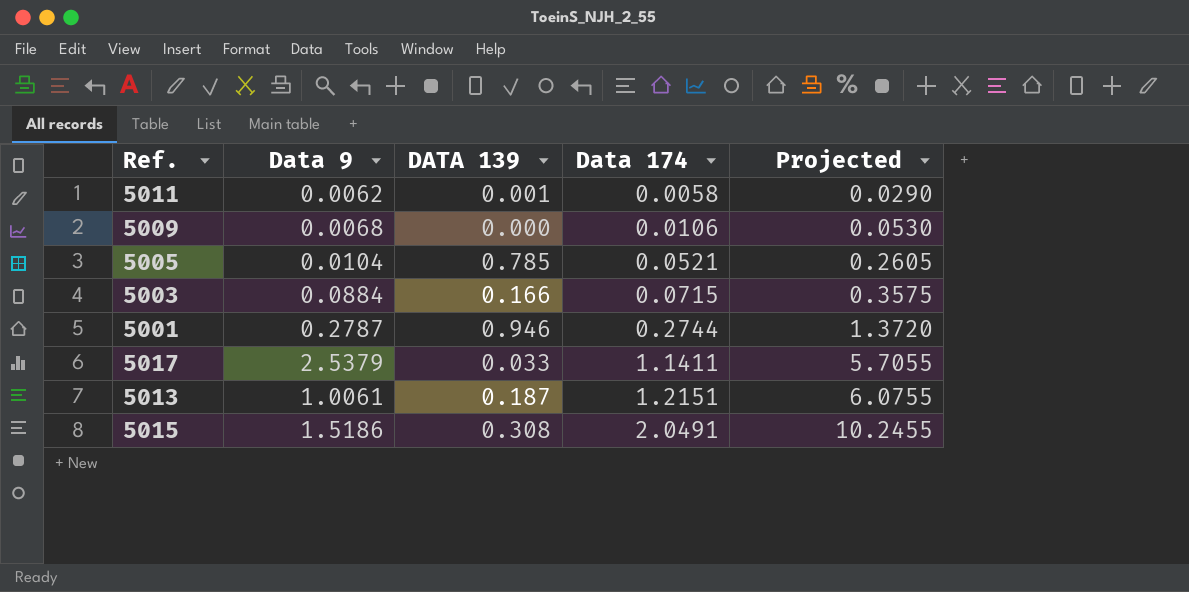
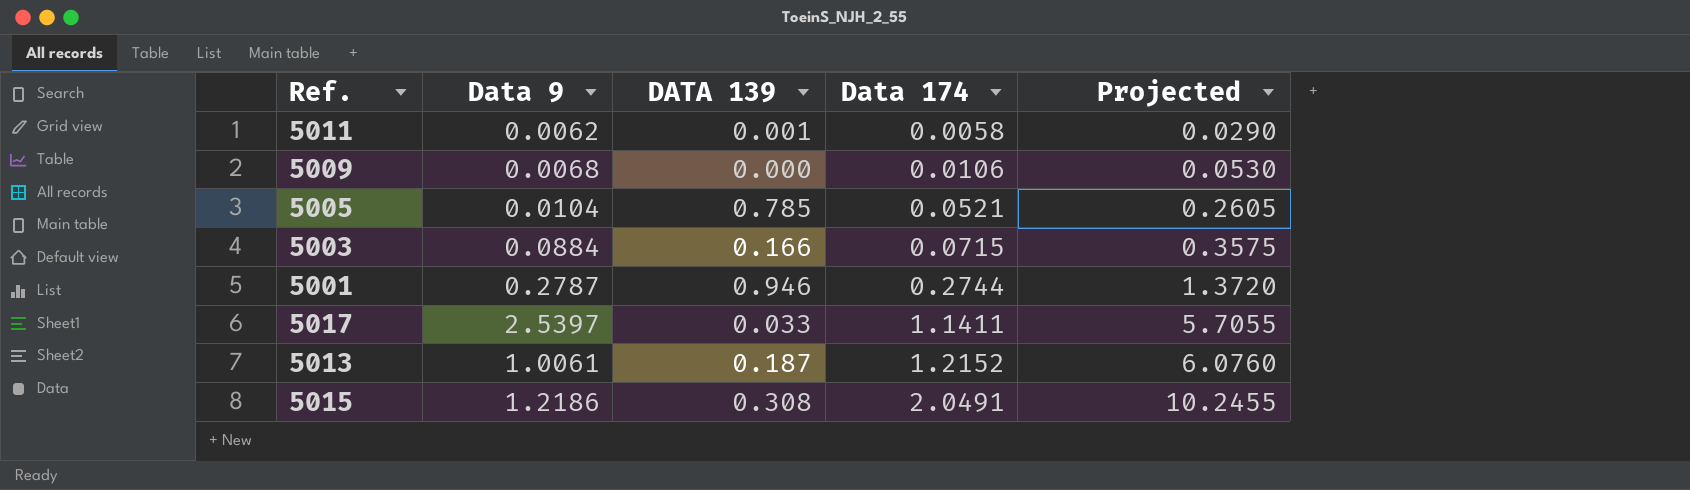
5017 | Data 9: 2.5379 -> 2.5397
5013 | Data 174: 1.2151 -> 1.2152
5013 | Projected: 6.0755 -> 6.0760
5015 | Data 9: 1.5186 -> 1.2186

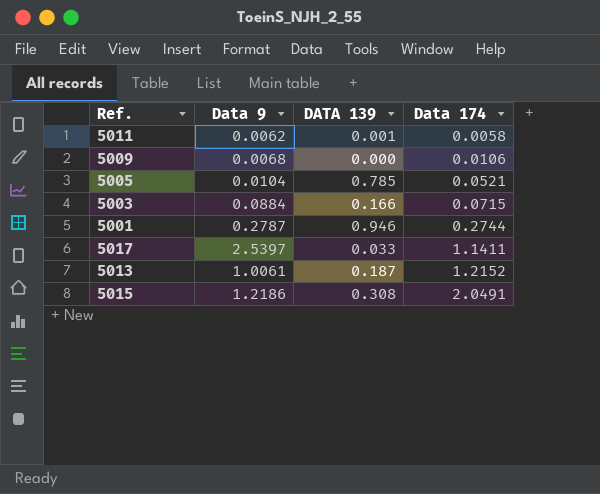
column Projected | formula: [Data 174] * 5 -> none

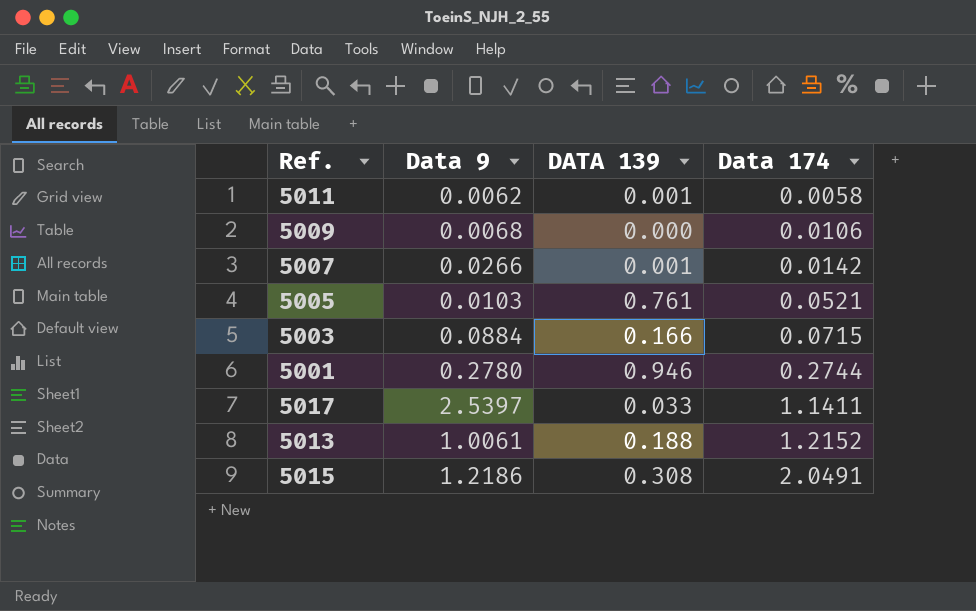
row 5007: none -> 0.0266 | 0.001 | 0.0142
5005 | Data 9: 0.0104 -> 0.0103
5005 | DATA 139: 0.785 -> 0.761
5001 | Data 9: 0.2787 -> 0.2780
5013 | DATA 139: 0.187 -> 0.188

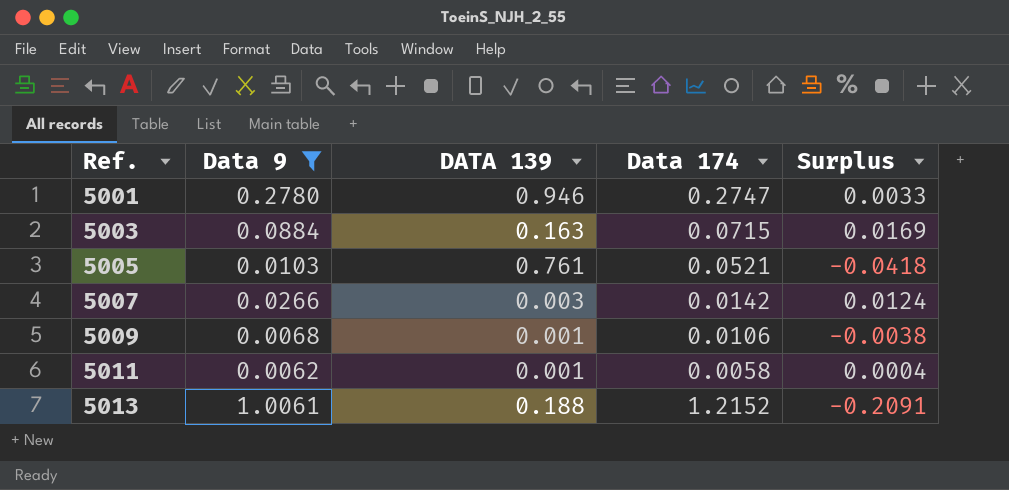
filter: none -> Data 9 <= 1.0061
row order: Data 174 ascending -> Ref. ascending
column Surplus | formula: none -> [Data 9] - [Data 174]
5001 | Data 174: 0.2744 -> 0.2747
5003 | DATA 139: 0.166 -> 0.163
5007 | DATA 139: 0.001 -> 0.003
5009 | DATA 139: 0.000 -> 0.001

